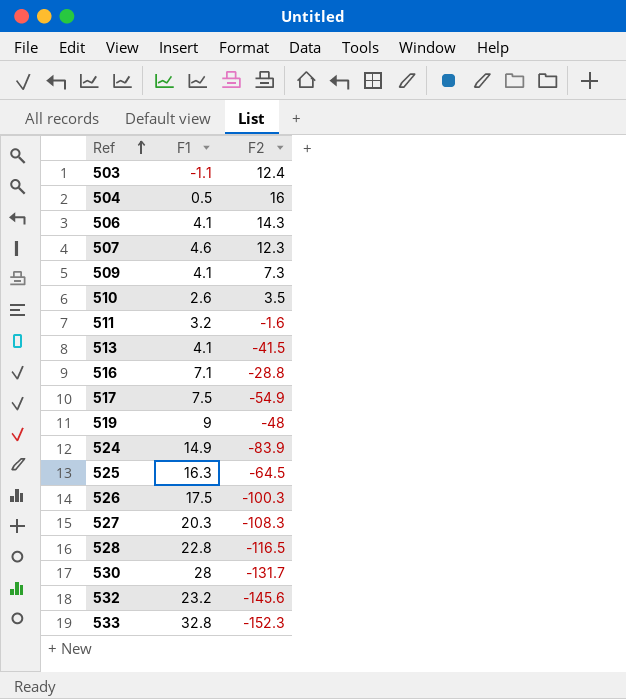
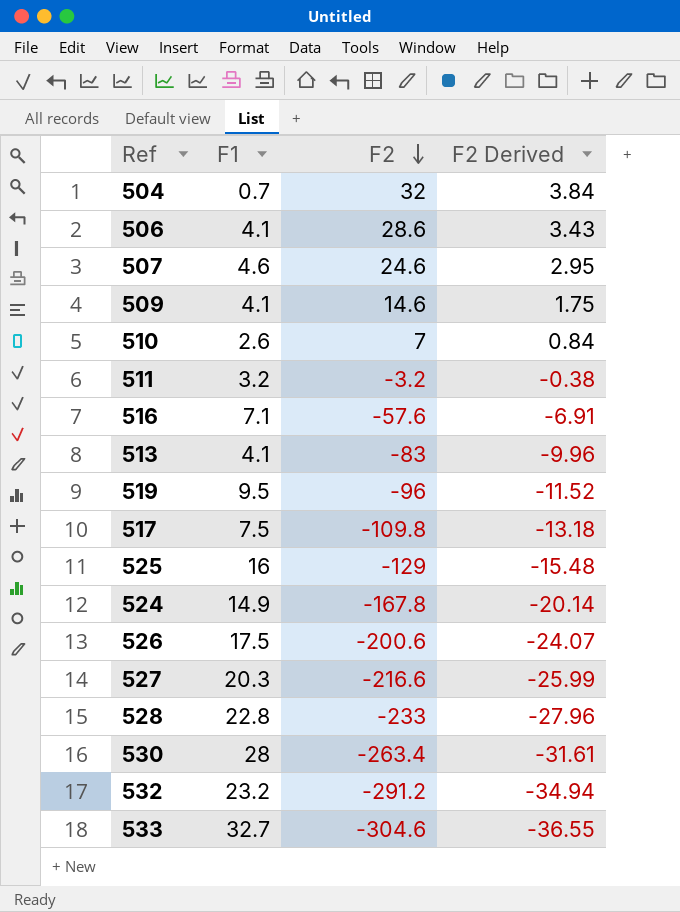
row order: Ref ascending -> F2 descending
column F2 Derived | formula: none -> [F2] * 0.12
row 503: -1.1 | 12.4 -> none
504 | F1: 0.5 -> 0.7
504 | F2: 16 -> 32
506 | F2: 14.3 -> 28.6
507 | F2: 12.3 -> 24.6
509 | F2: 7.3 -> 14.6
510 | F2: 3.5 -> 7
511 | F2: -1.6 -> -3.2
516 | F2: -28.8 -> -57.6
513 | F2: -41.5 -> -83
519 | F1: 9 -> 9.5
519 | F2: -48 -> -96
517 | F2: -54.9 -> -109.8
525 | F1: 16.3 -> 16
525 | F2: -64.5 -> -129
524 | F2: -83.9 -> -167.8
526 | F2: -100.3 -> -200.6
527 | F2: -108.3 -> -216.6
528 | F2: -116.5 -> -233
530 | F2: -131.7 -> -263.4
532 | F2: -145.6 -> -291.2
533 | F1: 32.8 -> 32.7
533 | F2: -152.3 -> -304.6

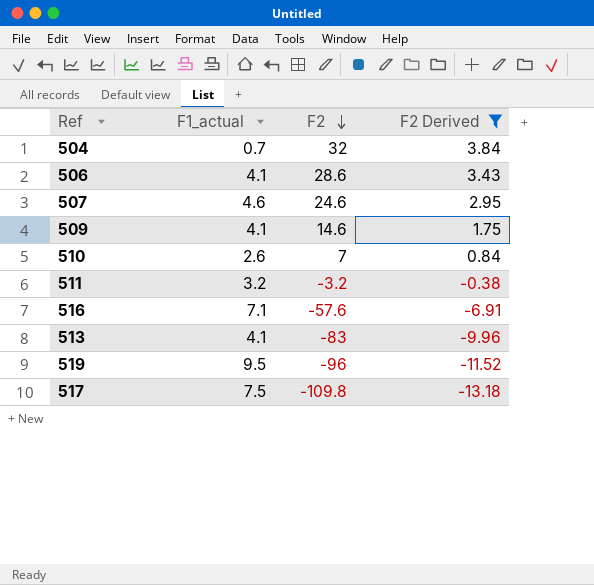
filter: none -> F2 Derived >= -13.18
column name: F1 -> F1_actual

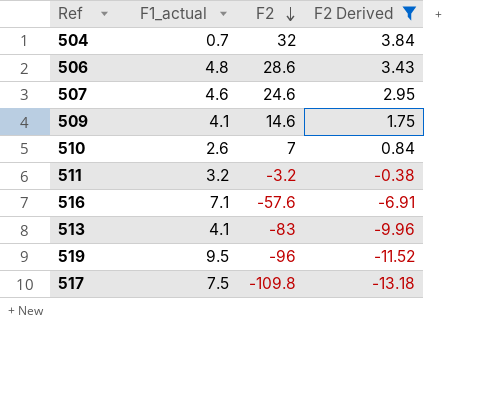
506 | F1_actual: 4.1 -> 4.8

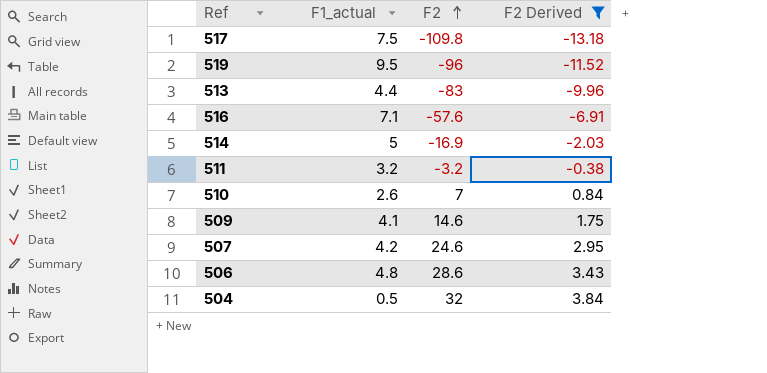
row order: F2 descending -> F2 ascending
513 | F1_actual: 4.1 -> 4.4
row 514: none -> 5 | -16.9 | -2.03
507 | F1_actual: 4.6 -> 4.2
504 | F1_actual: 0.7 -> 0.5

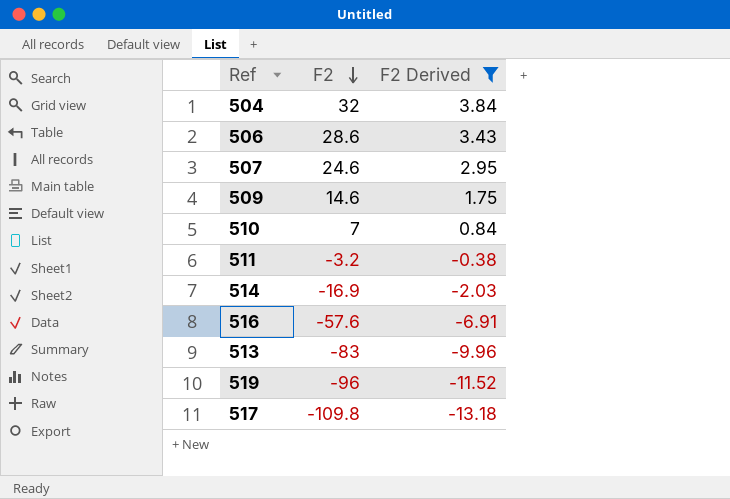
row order: F2 ascending -> F2 descending
column F1_actual | position: 2 -> none

